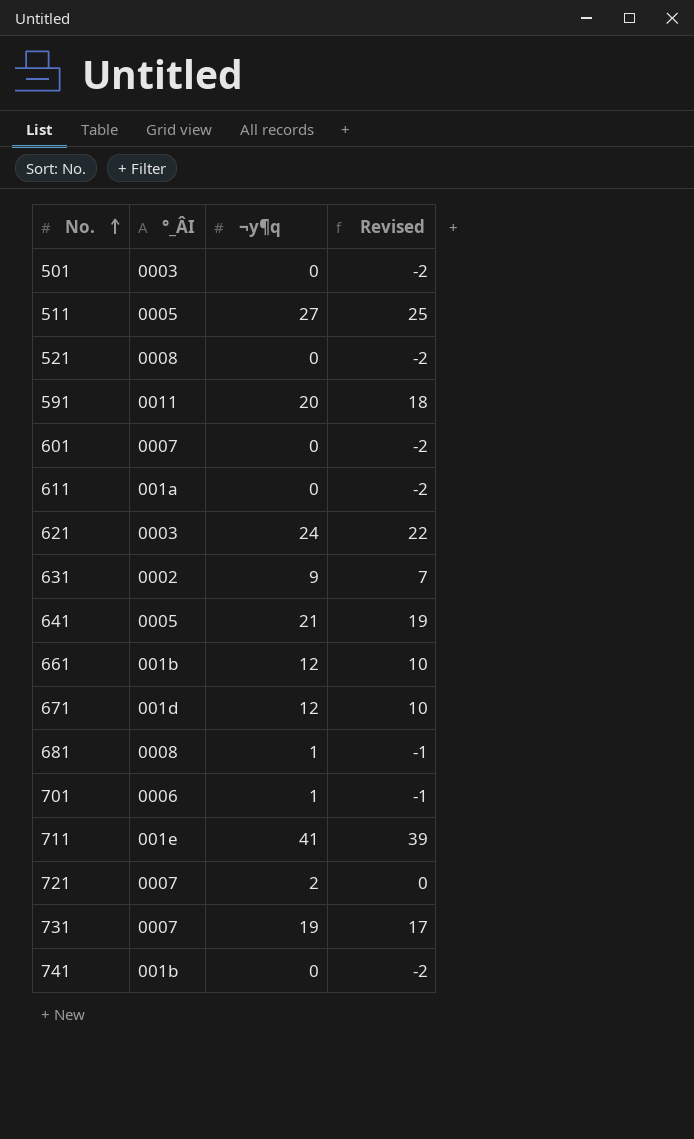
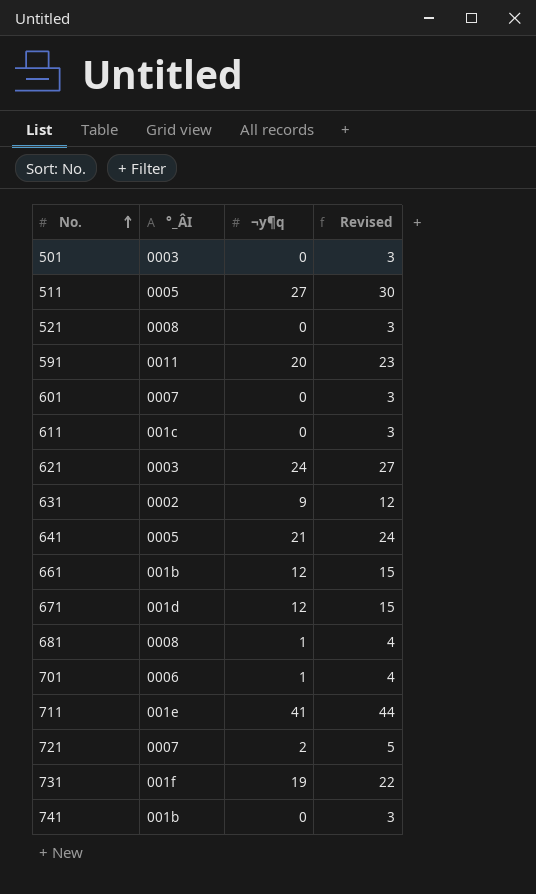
column Revised | formula: [¬y¶q] - 2 -> [¬y¶q] + 3
611 | °_ÂI: 001a -> 001c
731 | °_ÂI: 0007 -> 001f

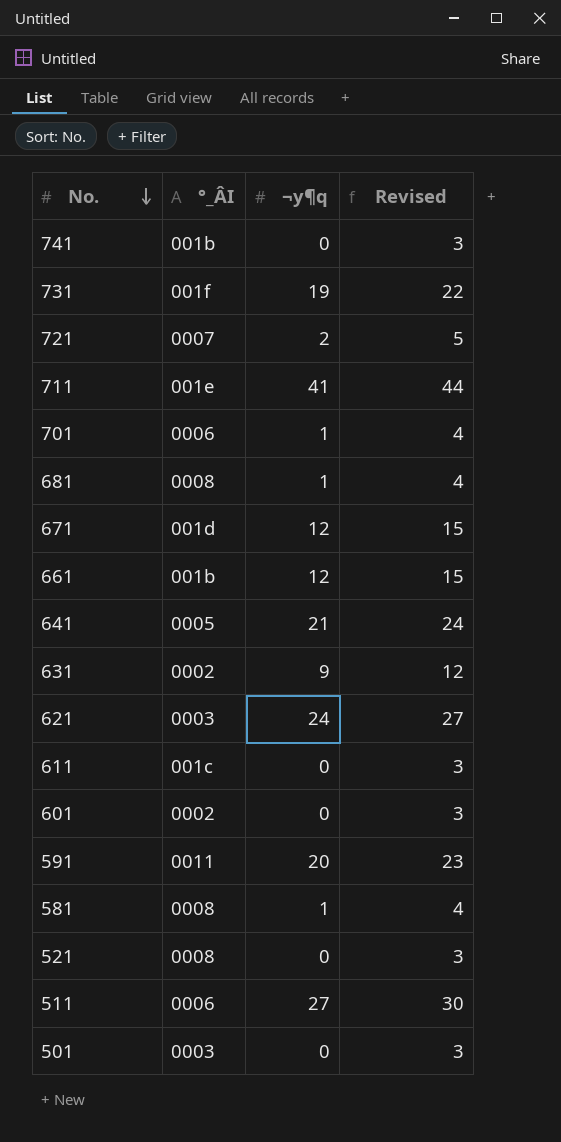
row order: No. ascending -> No. descending
601 | °_ÂI: 0007 -> 0002
row 581: none -> 0008 | 1 | 4
511 | °_ÂI: 0005 -> 0006

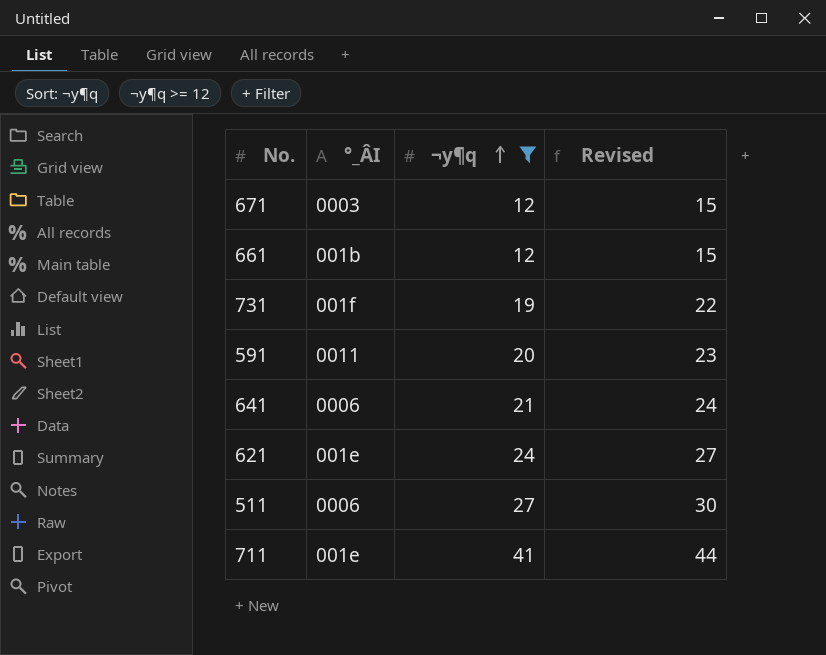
filter: none -> ¬y¶q >= 12
row order: No. descending -> ¬y¶q ascending
671 | °_ÂI: 001d -> 0003
641 | °_ÂI: 0005 -> 0006
621 | °_ÂI: 0003 -> 001e

